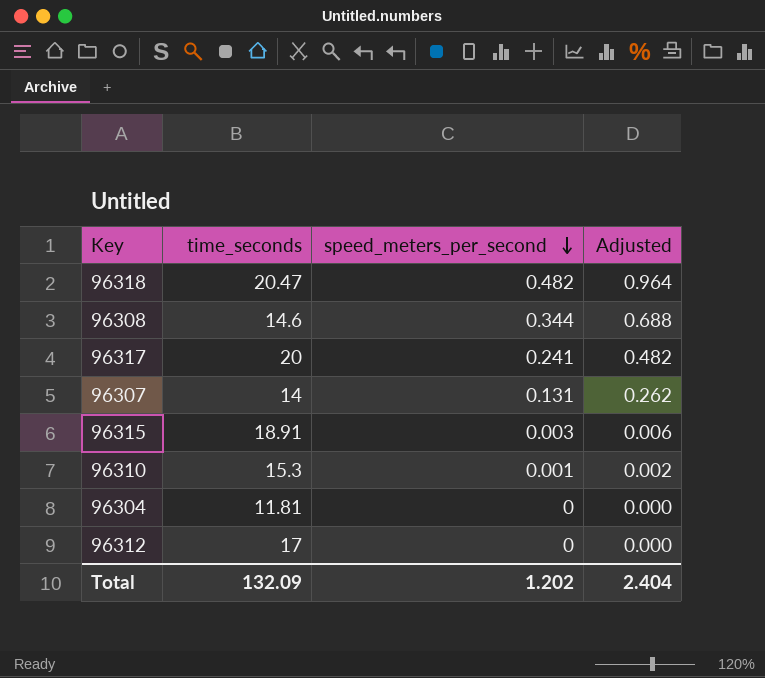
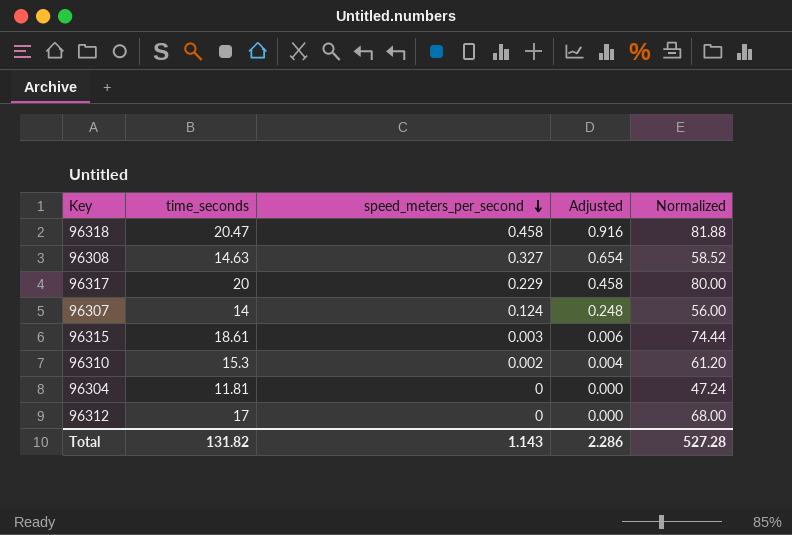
column Normalized | formula: none -> [time_seconds] * 4
96318 | speed_meters_per_second: 0.482 -> 0.458
96318 | Adjusted: 0.964 -> 0.916
96308 | time_seconds: 14.6 -> 14.63
96308 | speed_meters_per_second: 0.344 -> 0.327
96308 | Adjusted: 0.688 -> 0.654
96317 | speed_meters_per_second: 0.241 -> 0.229
96317 | Adjusted: 0.482 -> 0.458
96307 | speed_meters_per_second: 0.131 -> 0.124
96307 | Adjusted: 0.262 -> 0.248
96315 | time_seconds: 18.91 -> 18.61
96310 | speed_meters_per_second: 0.001 -> 0.002
96310 | Adjusted: 0.002 -> 0.004
Total | time_seconds: 132.09 -> 131.82
Total | speed_meters_per_second: 1.202 -> 1.143
Total | Adjusted: 2.404 -> 2.286

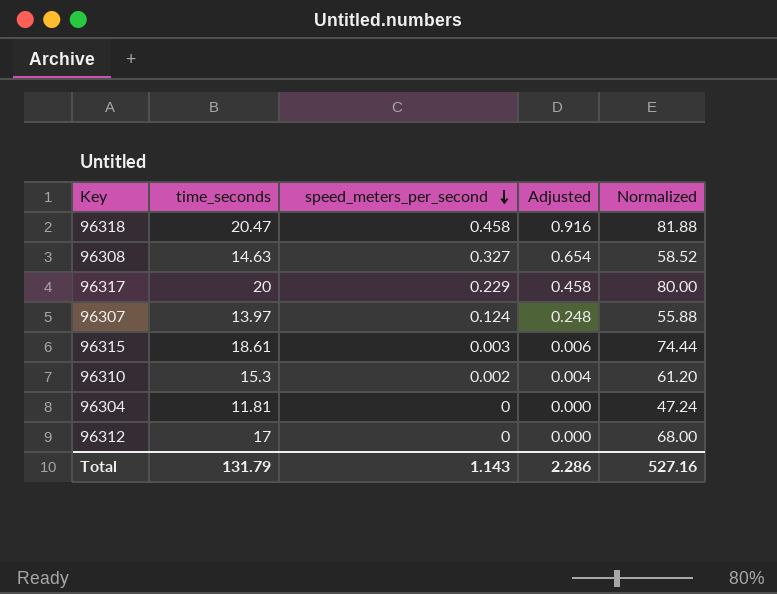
96307 | time_seconds: 14 -> 13.97
96307 | Normalized: 56.00 -> 55.88
Total | time_seconds: 131.82 -> 131.79
Total | Normalized: 527.28 -> 527.16

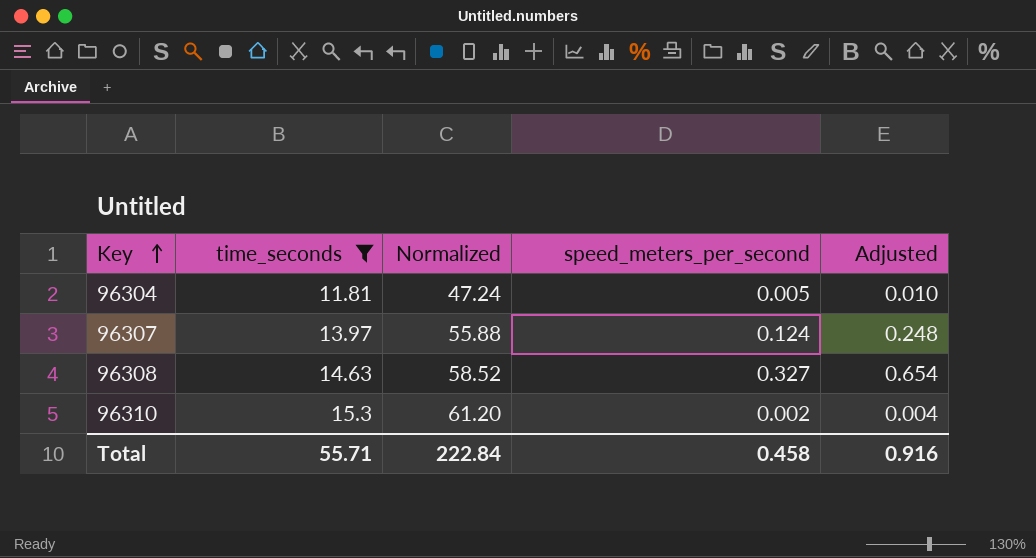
filter: none -> time_seconds <= 15.3
row order: speed_meters_per_second descending -> Key ascending
column Normalized | position: 5 -> 3
96304 | speed_meters_per_second: 0 -> 0.005
96304 | Adjusted: 0.000 -> 0.010
Total | time_seconds: 131.79 -> 55.71
Total | Normalized: 527.16 -> 222.84
Total | speed_meters_per_second: 1.143 -> 0.458
Total | Adjusted: 2.286 -> 0.916

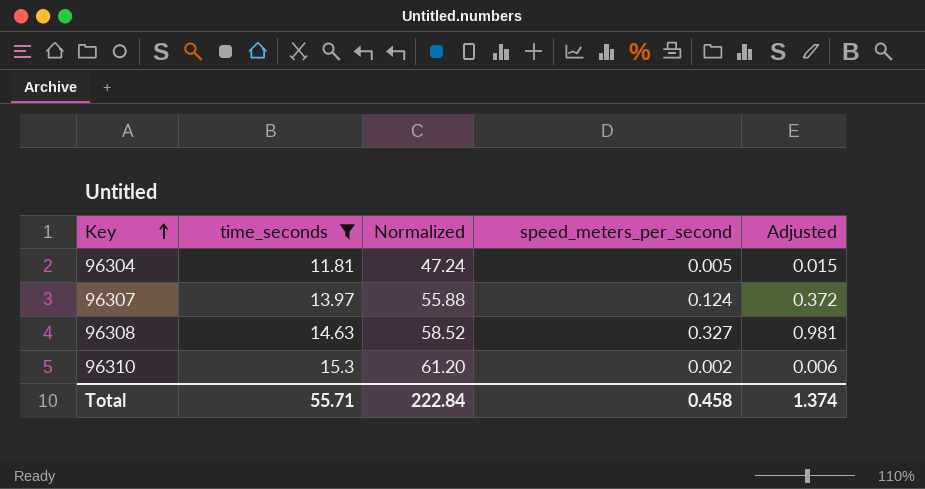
column Adjusted | formula: [speed_meters_per_second] * 2 -> [speed_meters_per_second] * 3
Total | Adjusted: 0.916 -> 1.374

